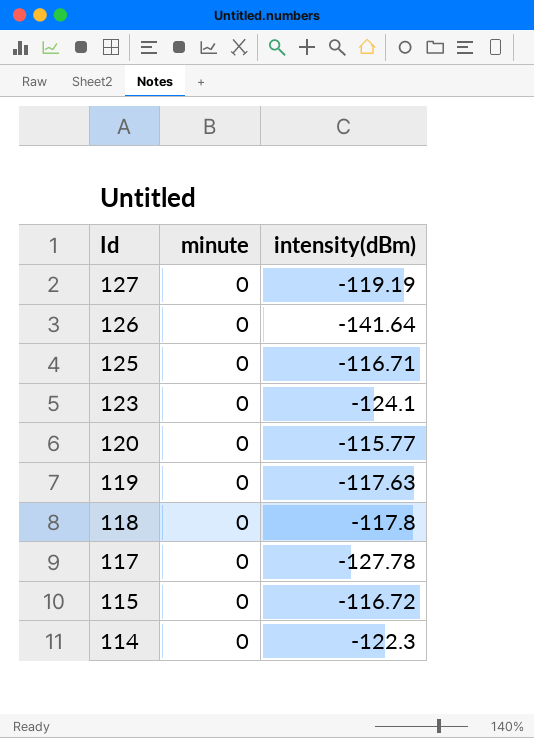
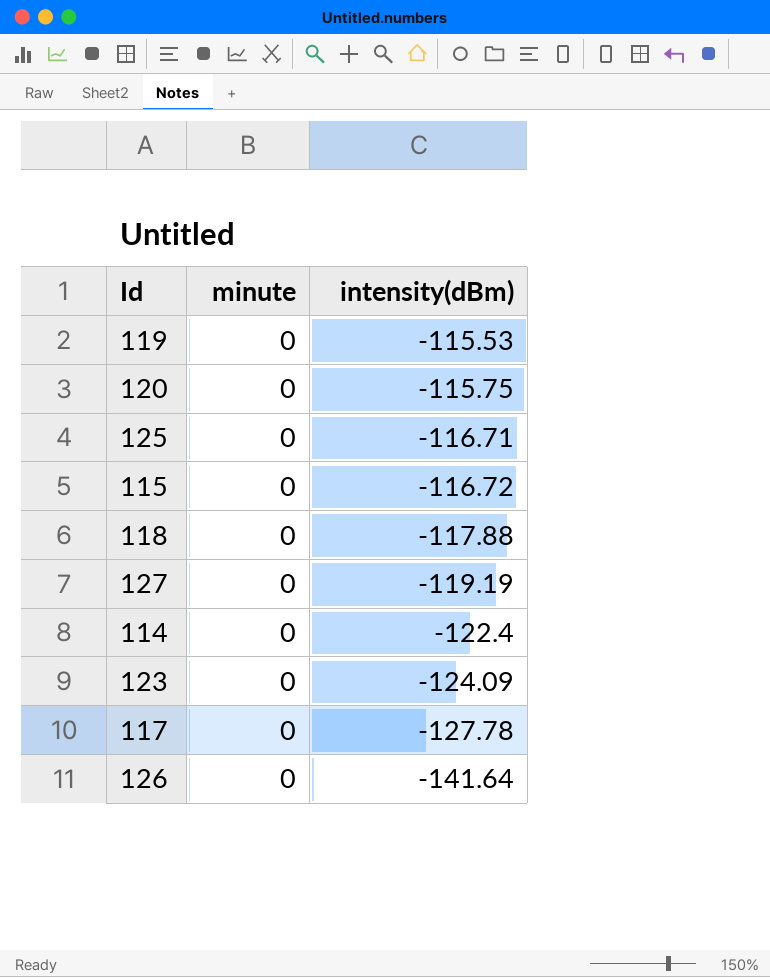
row order: Id descending -> intensity(dBm) descending
119 | intensity(dBm): -117.63 -> -115.53
120 | intensity(dBm): -115.77 -> -115.75
118 | intensity(dBm): -117.8 -> -117.88
114 | intensity(dBm): -122.3 -> -122.4
123 | intensity(dBm): -124.1 -> -124.09

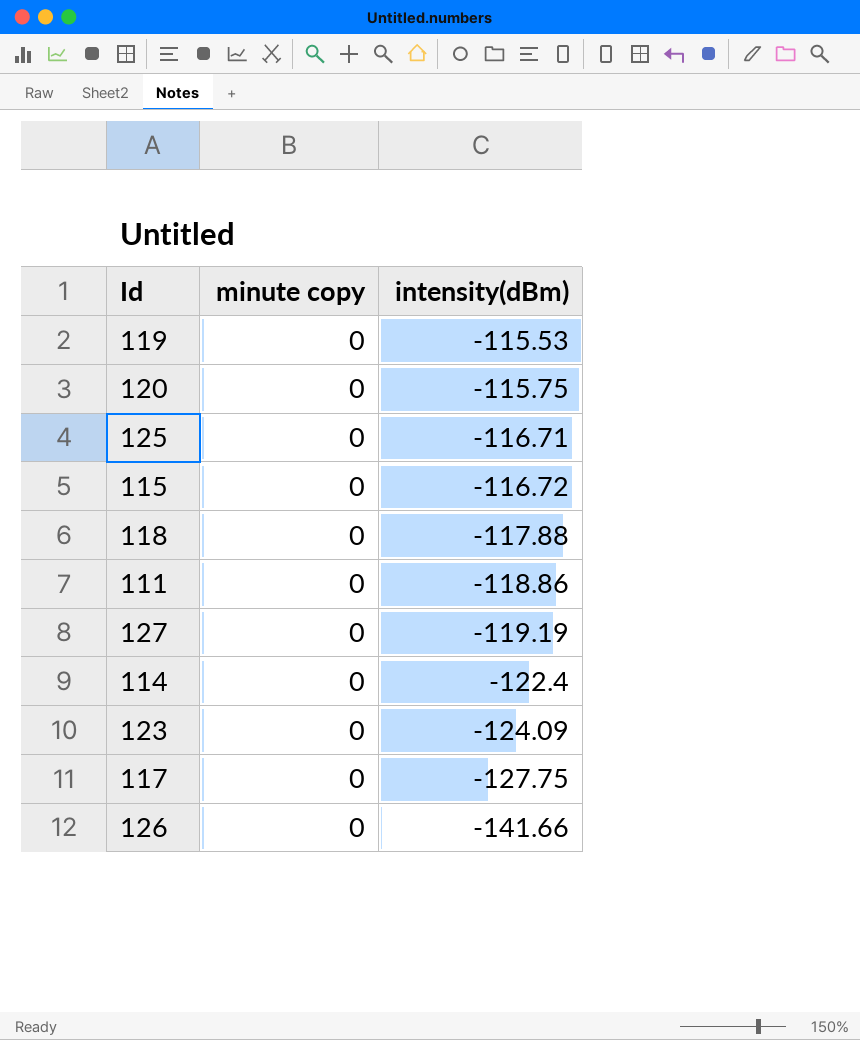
column name: minute -> minute copy
row 111: none -> 0 | -118.86
117 | intensity(dBm): -127.78 -> -127.75
126 | intensity(dBm): -141.64 -> -141.66

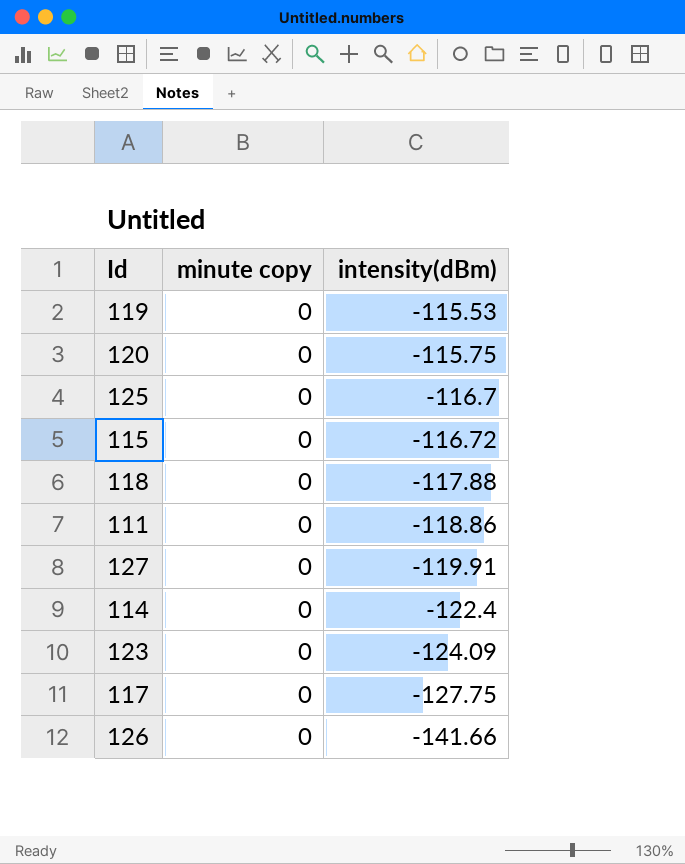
125 | intensity(dBm): -116.71 -> -116.7
127 | intensity(dBm): -119.19 -> -119.91

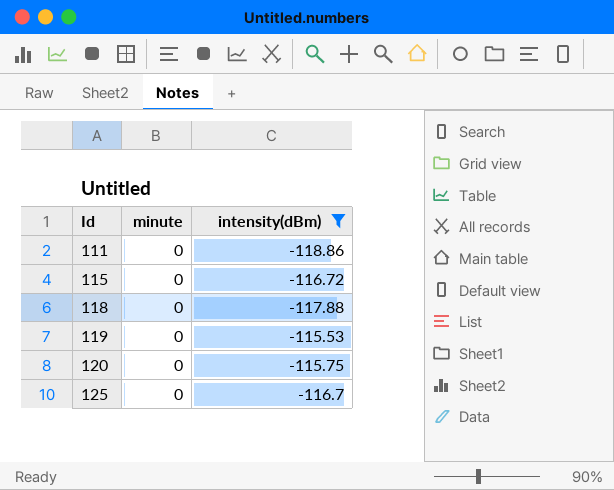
filter: none -> intensity(dBm) >= -118.86
row order: intensity(dBm) descending -> Id ascending
column name: minute copy -> minute

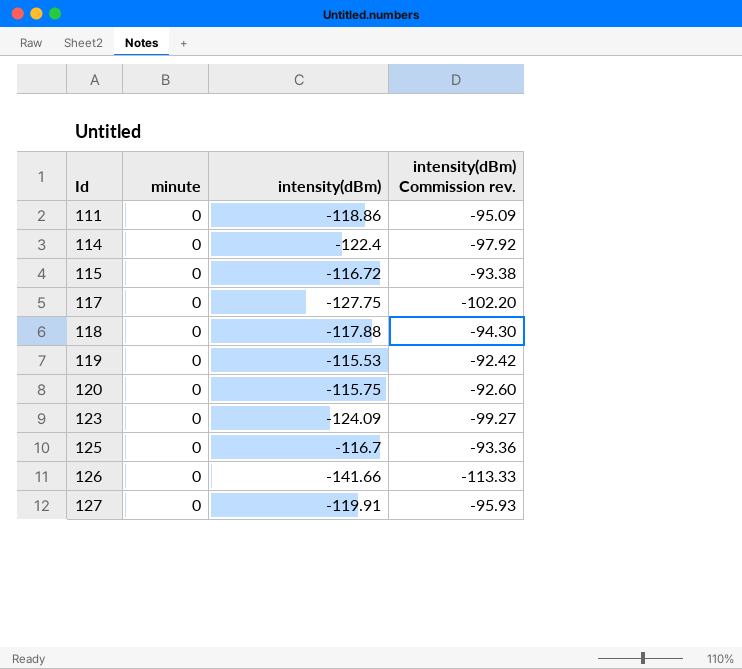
filter: intensity(dBm) >= -118.86 -> none
column intensity(dBm) Commission rev. | formula: none -> [intensity(dBm)] * 0.8

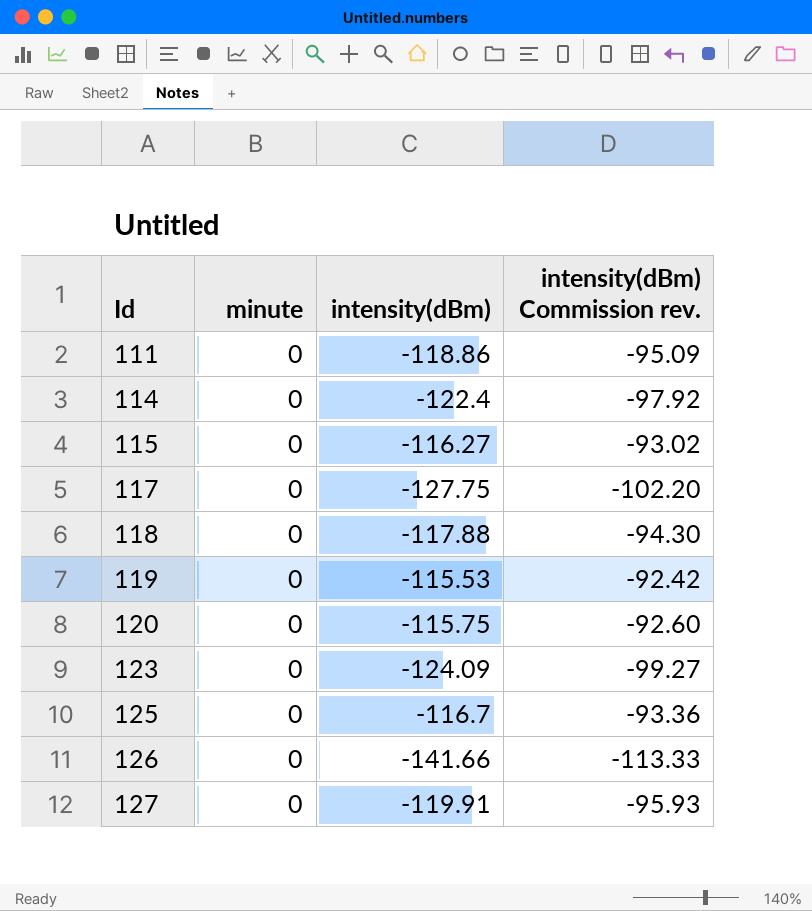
115 | intensity(dBm): -116.72 -> -116.27
115 | intensity(dBm) Commission rev.: -93.38 -> -93.02

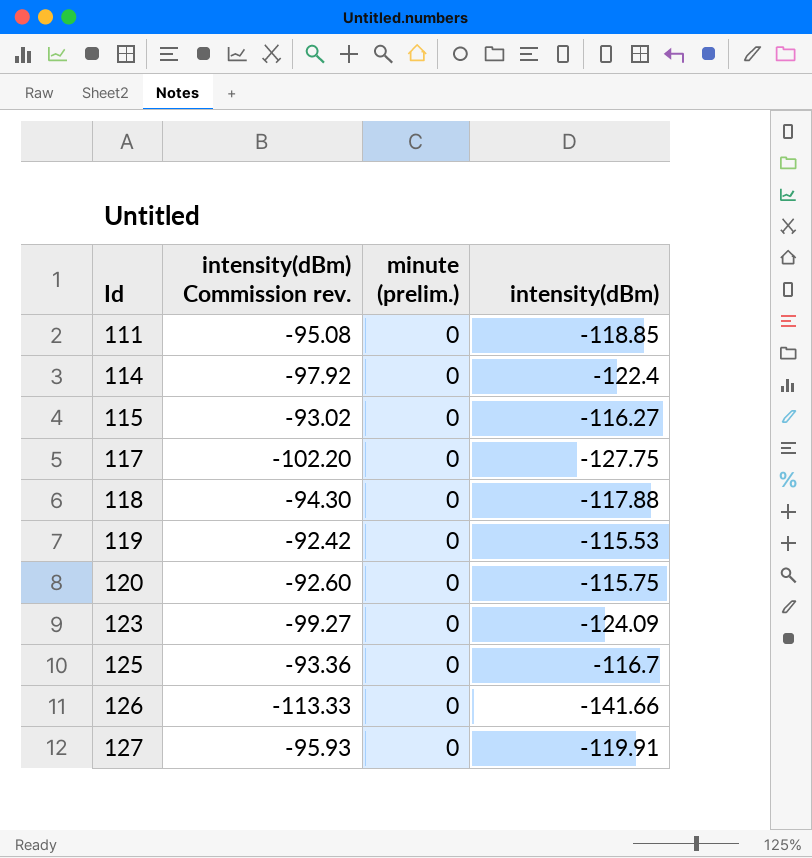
column intensity(dBm) Commission rev. | position: 4 -> 2
column name: minute -> minute (prelim.)
111 | intensity(dBm) Commission rev.: -95.09 -> -95.08
111 | intensity(dBm): -118.86 -> -118.85

